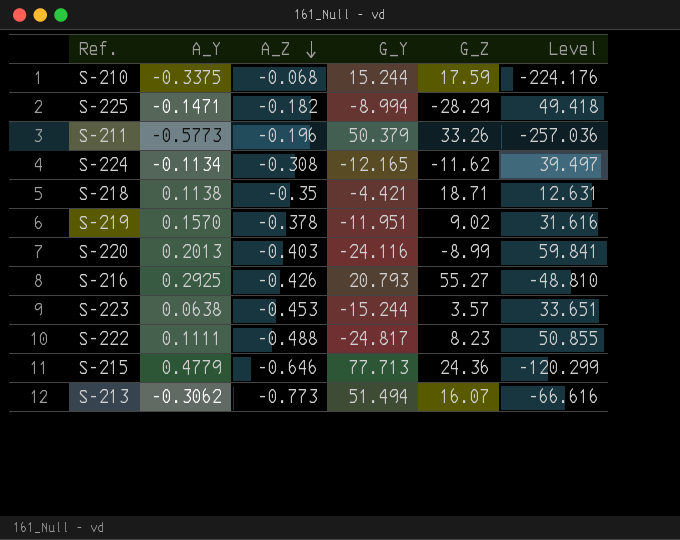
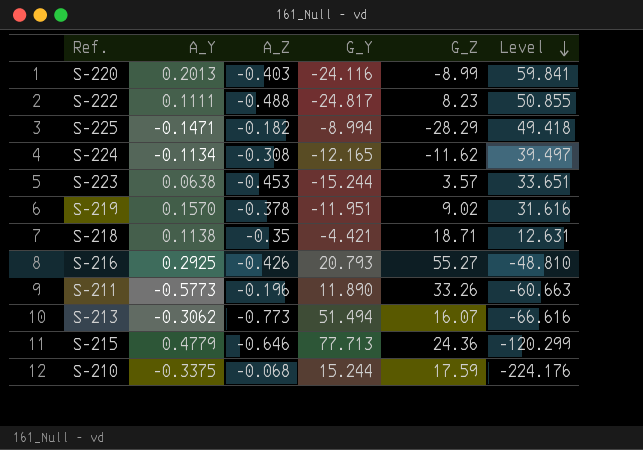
row order: A_Z descending -> Level descending
S-211 | G_Y: 50.379 -> 11.890
S-211 | Level: -257.036 -> -60.663

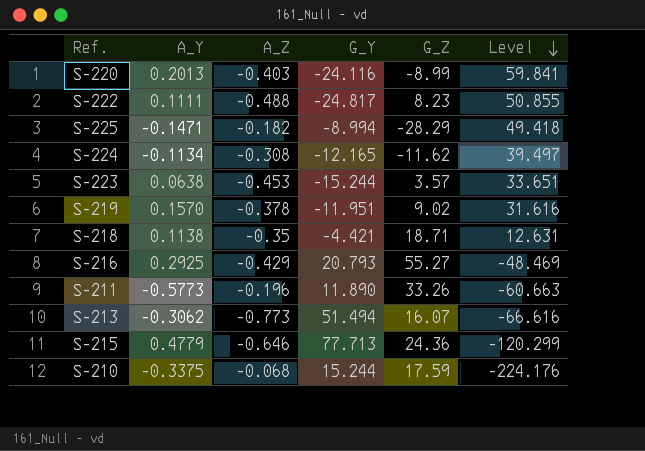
S-216 | A_Z: -0.426 -> -0.429
S-216 | Level: -48.810 -> -48.469

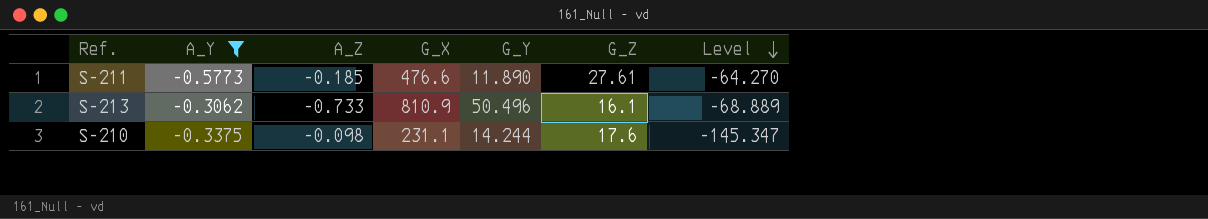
filter: none -> A_Y <= -0.3062
column G_X | position: none -> 4
S-211 | A_Z: -0.196 -> -0.185
S-211 | G_Z: 33.26 -> 27.61
S-211 | Level: -60.663 -> -64.270
S-213 | A_Z: -0.773 -> -0.733
S-213 | G_Y: 51.494 -> 50.496
S-213 | G_Z: 16.07 -> 16.1
S-213 | Level: -66.616 -> -68.889
S-210 | A_Z: -0.068 -> -0.098
S-210 | G_Y: 15.244 -> 14.244
S-210 | G_Z: 17.59 -> 17.6
S-210 | Level: -224.176 -> -145.347

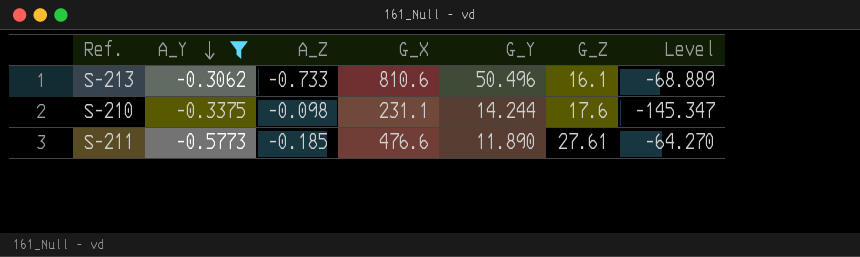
row order: Level descending -> A_Y descending
S-213 | G_X: 810.9 -> 810.6

